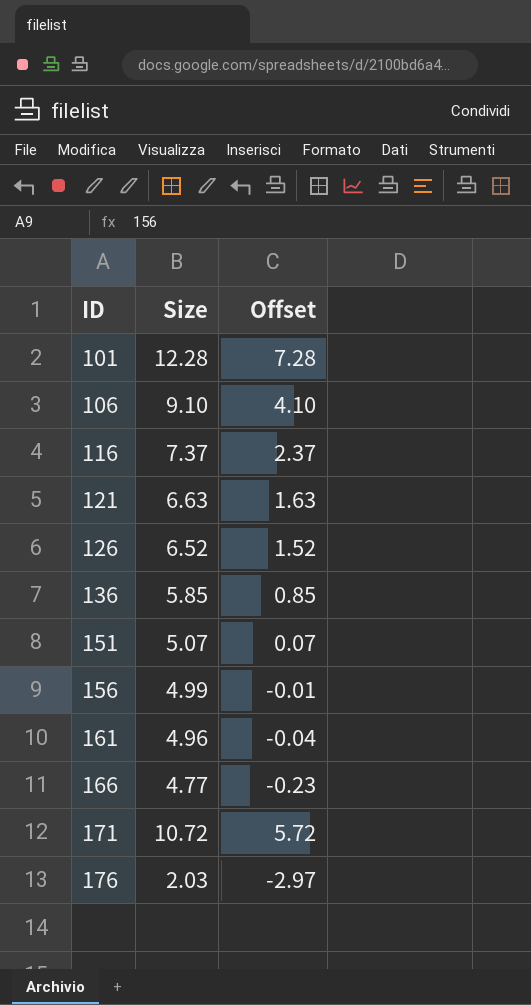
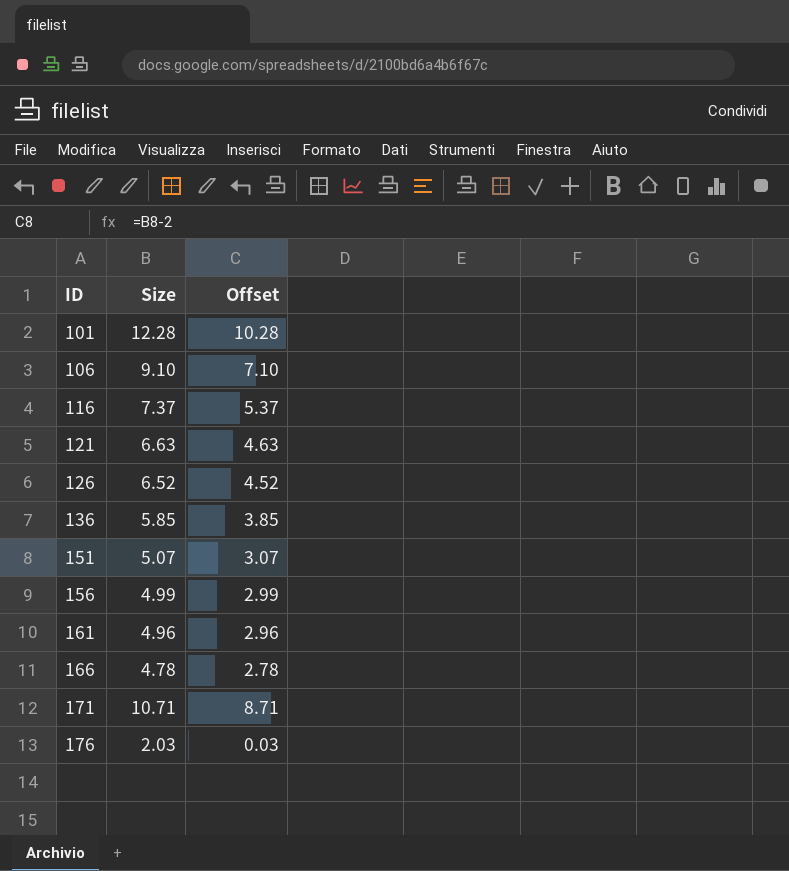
column Offset | formula: [Size] - 5 -> [Size] - 2
166 | Size: 4.77 -> 4.78
171 | Size: 10.72 -> 10.71

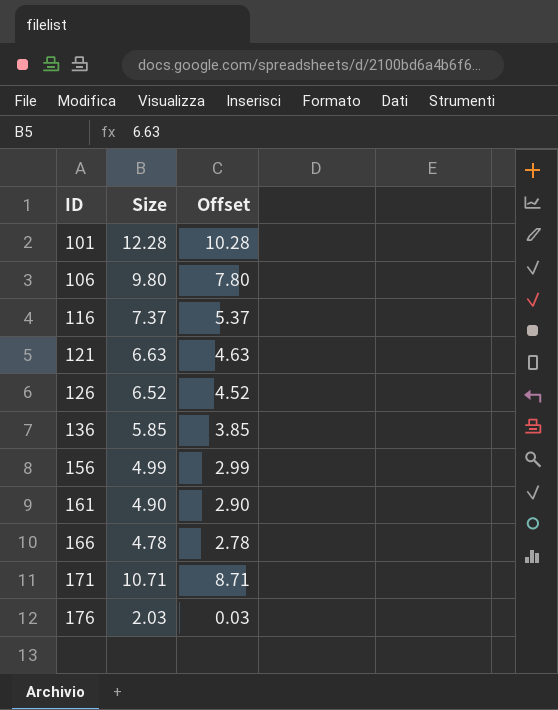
row 151: 5.07 | 3.07 -> none
106 | Size: 9.10 -> 9.80
106 | Offset: 7.10 -> 7.80
161 | Size: 4.96 -> 4.90
161 | Offset: 2.96 -> 2.90

